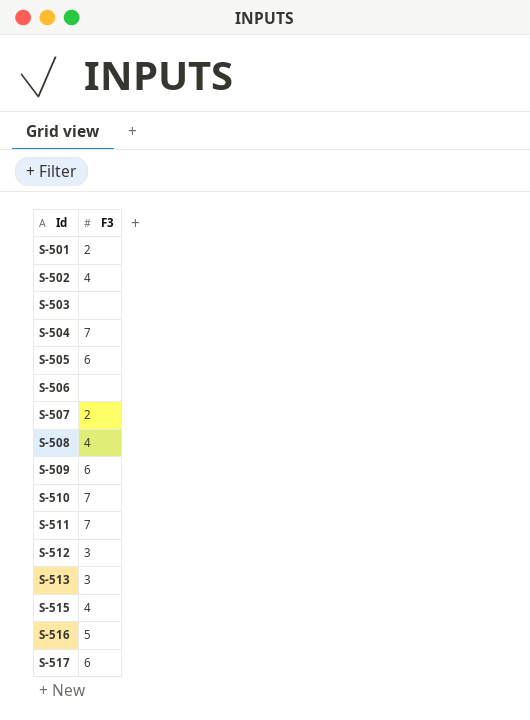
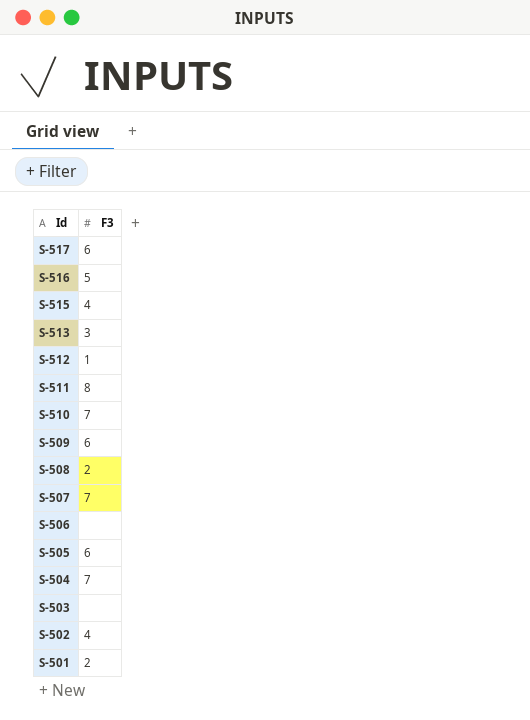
row order: Id ascending -> Id descending
S-512 | F3: 3 -> 1
S-511 | F3: 7 -> 8
S-508 | F3: 4 -> 2
S-507 | F3: 2 -> 7

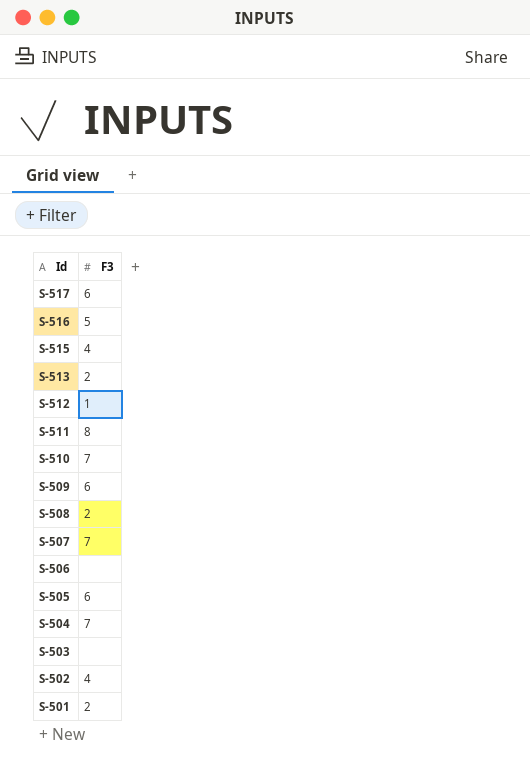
S-513 | F3: 3 -> 2

